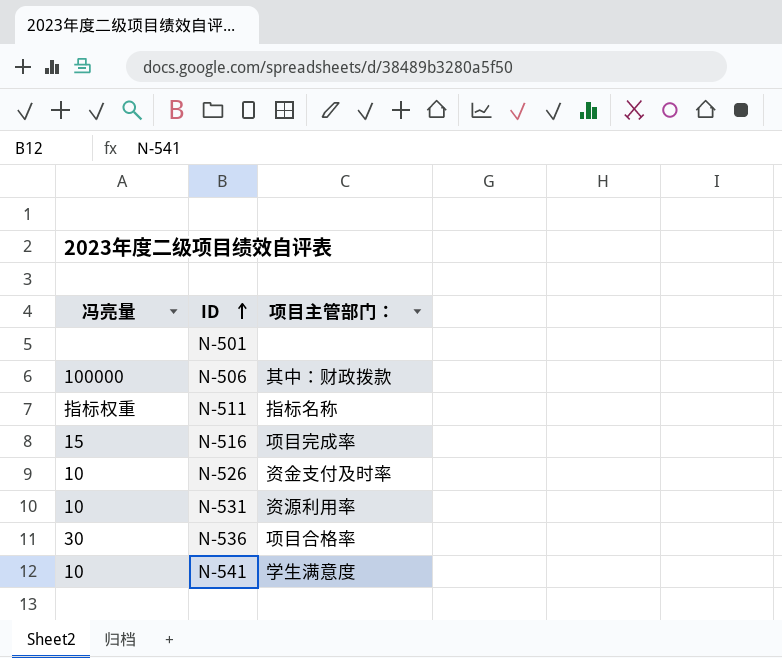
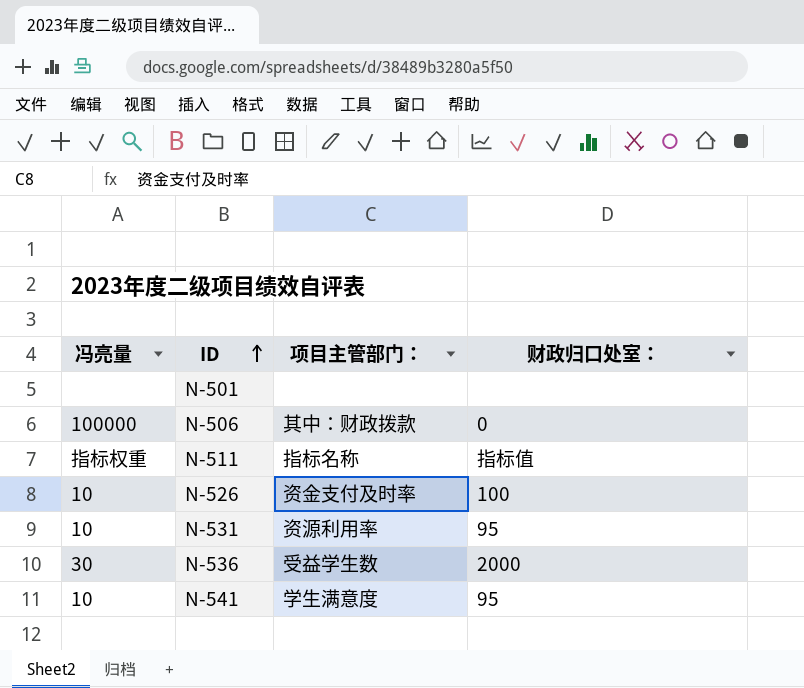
column 财政归口处室： | position: none -> 4
row N-516: 15 | 项目完成率 -> none
N-536 | 项目主管部门：: 项目合格率 -> 受益学生数

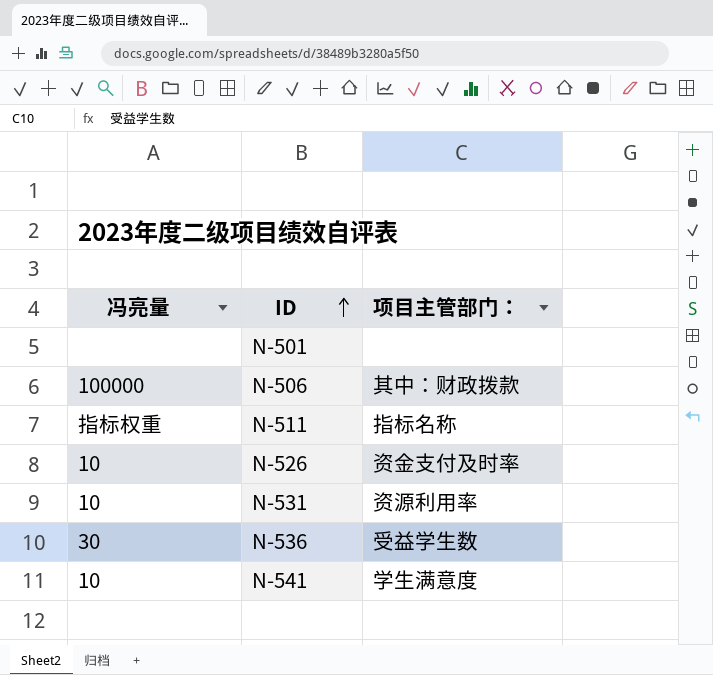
column 财政归口处室： | position: 4 -> none

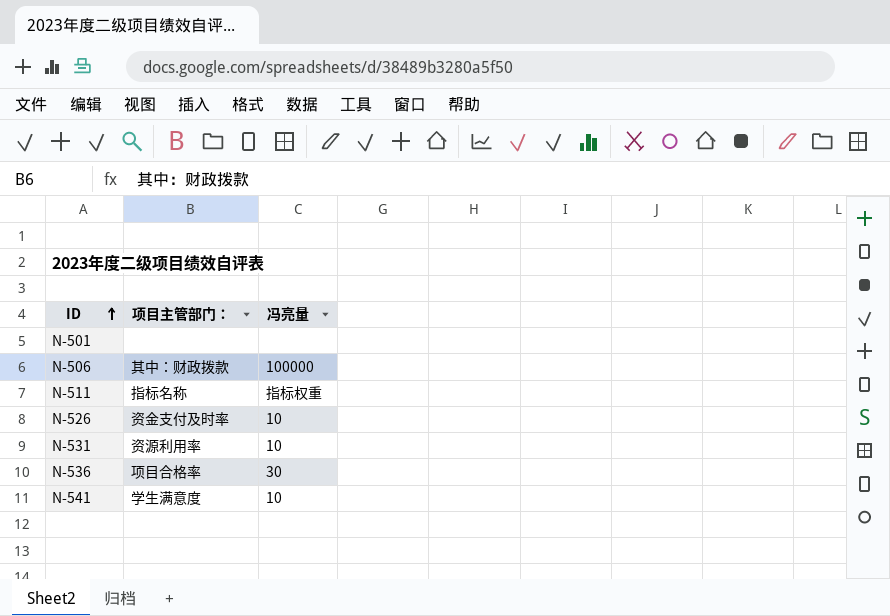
column 冯亮量 | position: 1 -> 3
N-536 | 项目主管部门：: 受益学生数 -> 项目合格率

